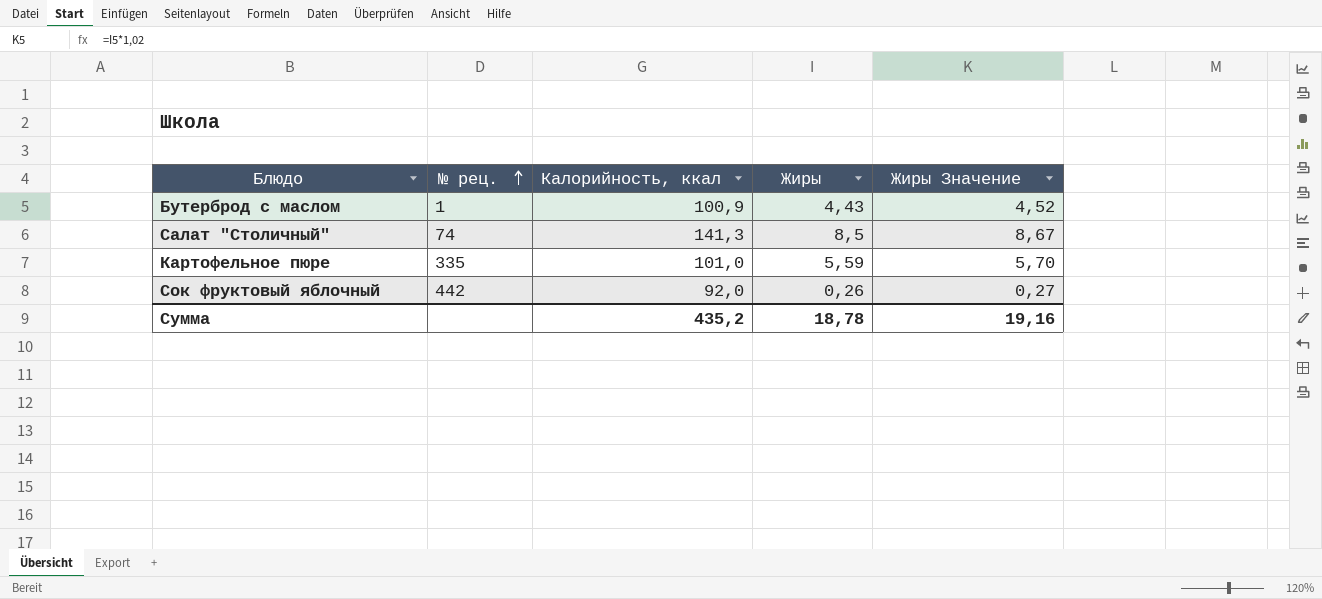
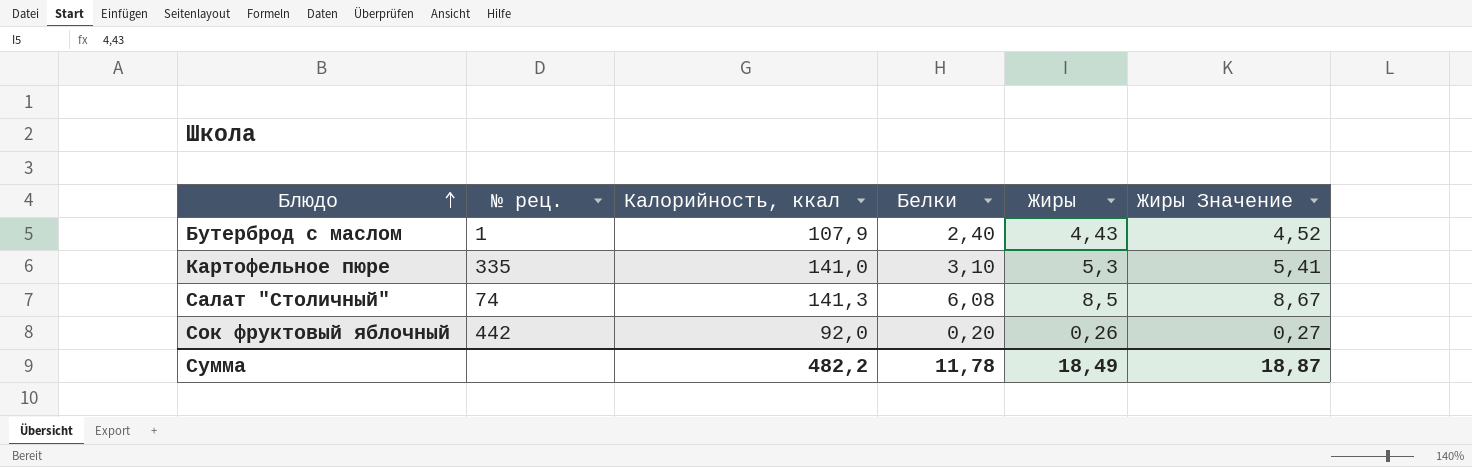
row order: № рец. ascending -> Блюдо ascending
column Белки | position: none -> 4
Бутерброд с маслом | Калорийность, ккал: 100,9 -> 107,9
Картофельное пюре | Калорийность, ккал: 101,0 -> 141,0
Картофельное пюре | Жиры: 5,59 -> 5,3
Картофельное пюре | Жиры Значение: 5,70 -> 5,41
Сумма | Калорийность, ккал: 435,2 -> 482,2
Сумма | Жиры: 18,78 -> 18,49
Сумма | Жиры Значение: 19,16 -> 18,87

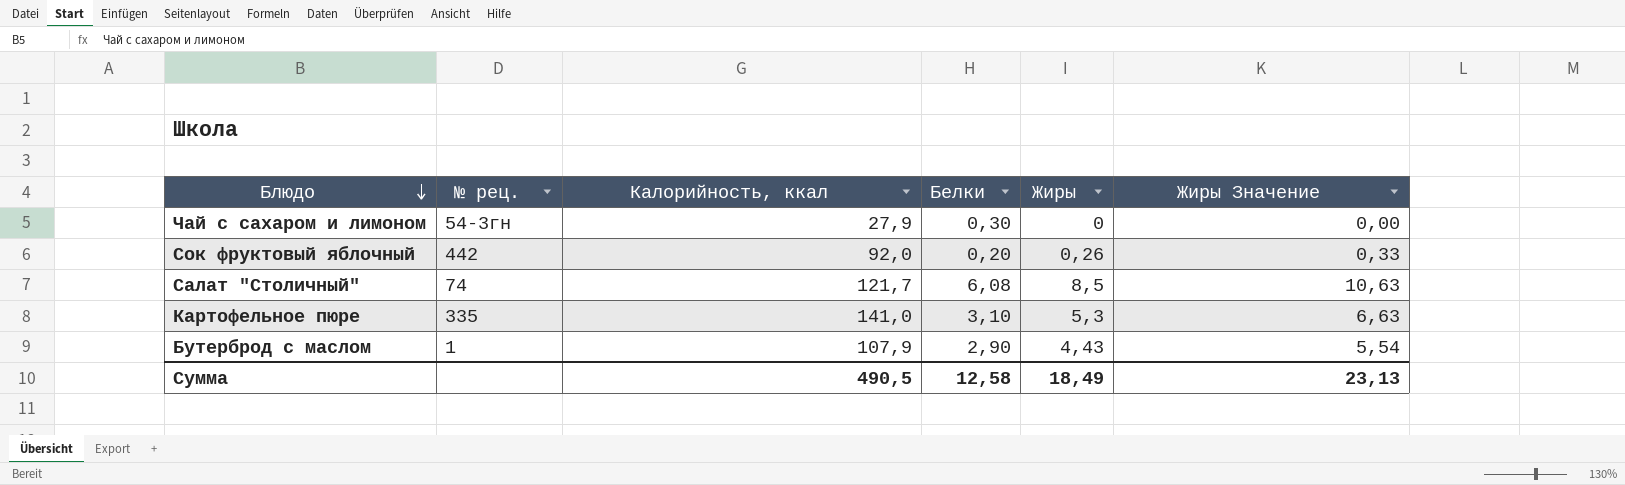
row order: Блюдо ascending -> Блюдо descending
column Жиры Значение | formula: [Жиры] * 1,02 -> [Жиры] * 1,25
row Чай с сахаром и лимоном: none -> 54-3гн | 27,9 | 0,30 | 0 | 0,00
Салат "Столичный" | Калорийность, ккал: 141,3 -> 121,7
Бутерброд с маслом | Белки: 2,40 -> 2,90
Сумма | Калорийность, ккал: 482,2 -> 490,5
Сумма | Белки: 11,78 -> 12,58
Сумма | Жиры Значение: 18,87 -> 23,13

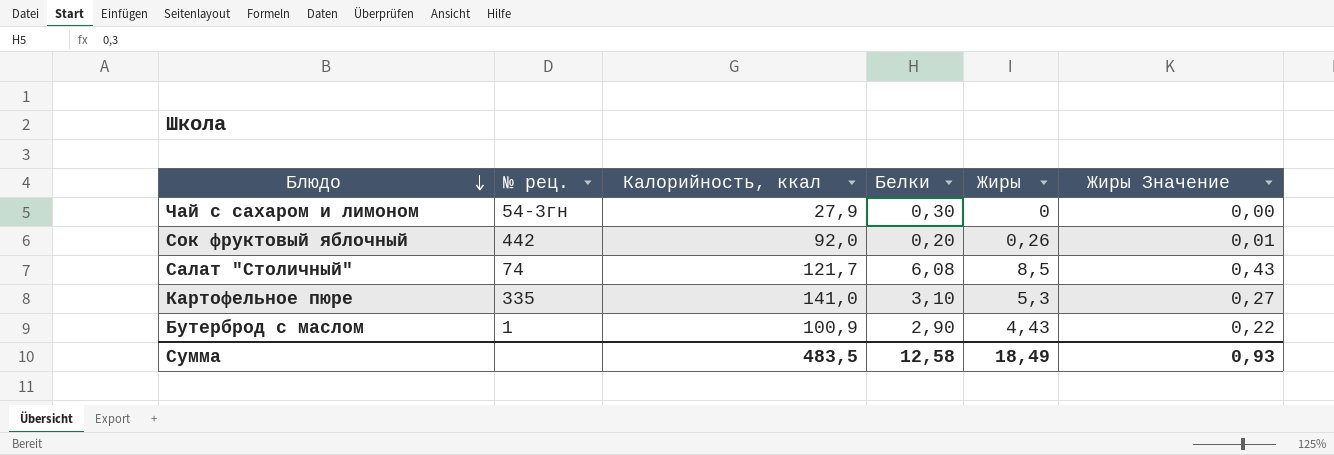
column Жиры Значение | formula: [Жиры] * 1,25 -> [Жиры] * 0,05
Бутерброд с маслом | Калорийность, ккал: 107,9 -> 100,9
Сумма | Калорийность, ккал: 490,5 -> 483,5
Сумма | Жиры Значение: 23,13 -> 0,93

